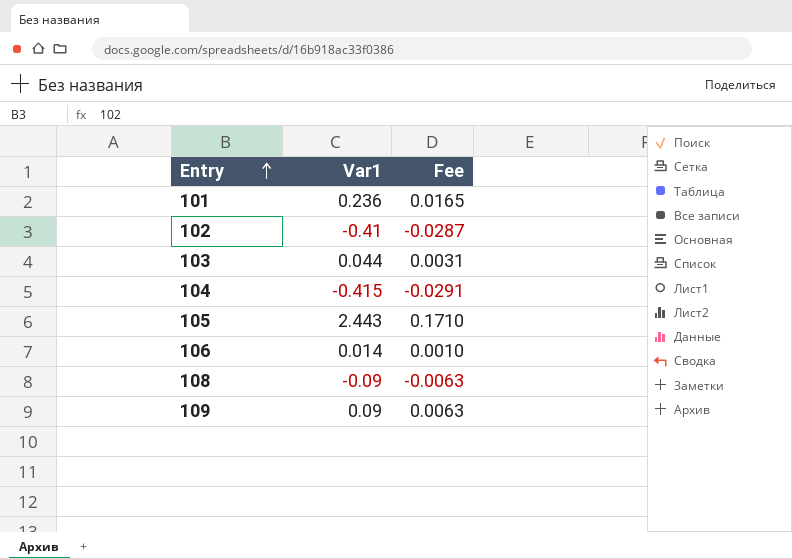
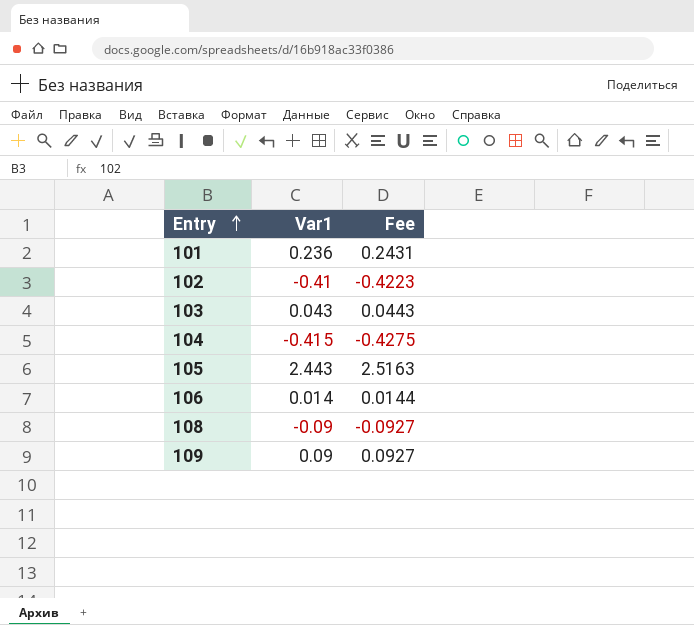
column Fee | formula: [Var1] * 0.07 -> [Var1] * 1.03
103 | Var1: 0.044 -> 0.043

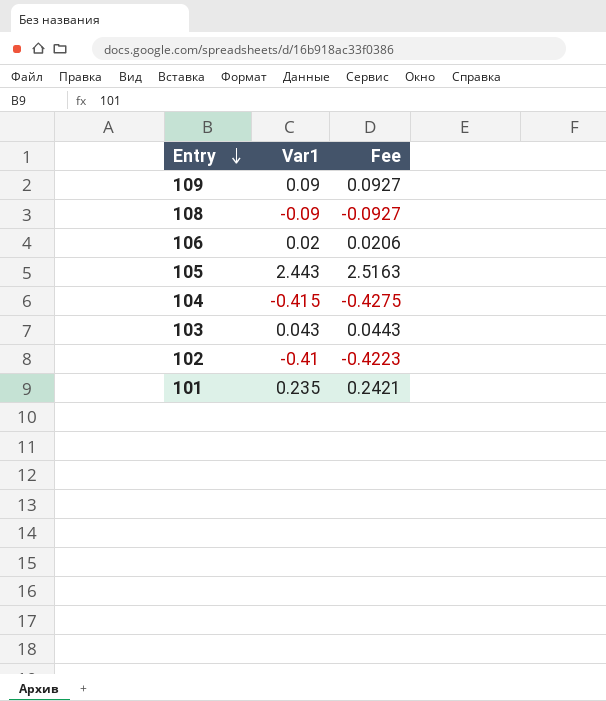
row order: Entry ascending -> Entry descending
106 | Var1: 0.014 -> 0.02
106 | Fee: 0.0144 -> 0.0206
101 | Var1: 0.236 -> 0.235
101 | Fee: 0.2431 -> 0.2421

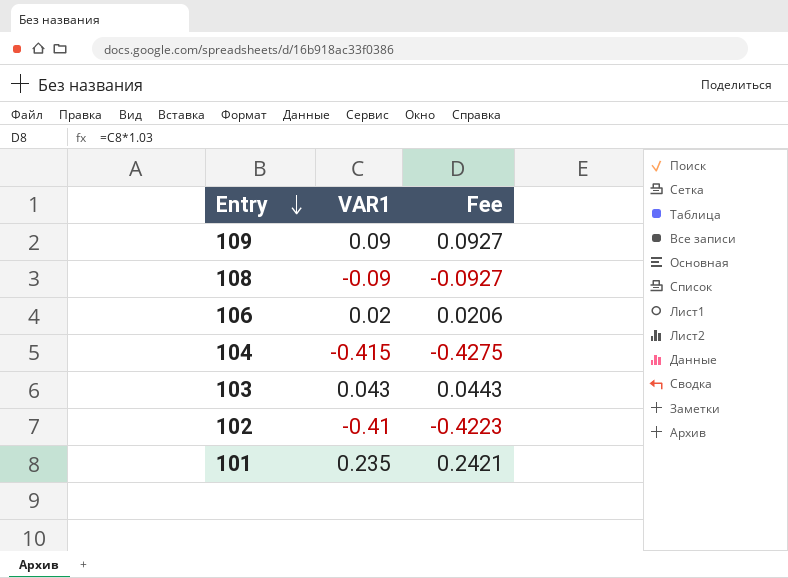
column name: Var1 -> VAR1
row 105: 2.443 | 2.5163 -> none

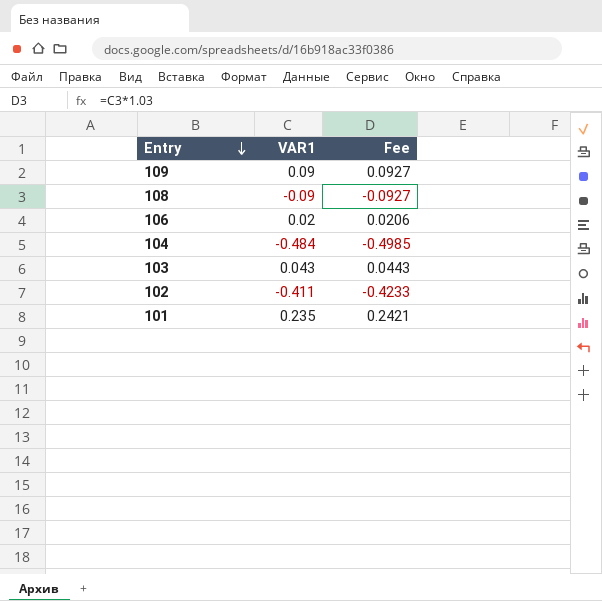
104 | VAR1: -0.415 -> -0.484
104 | Fee: -0.4275 -> -0.4985
102 | VAR1: -0.41 -> -0.411
102 | Fee: -0.4223 -> -0.4233

